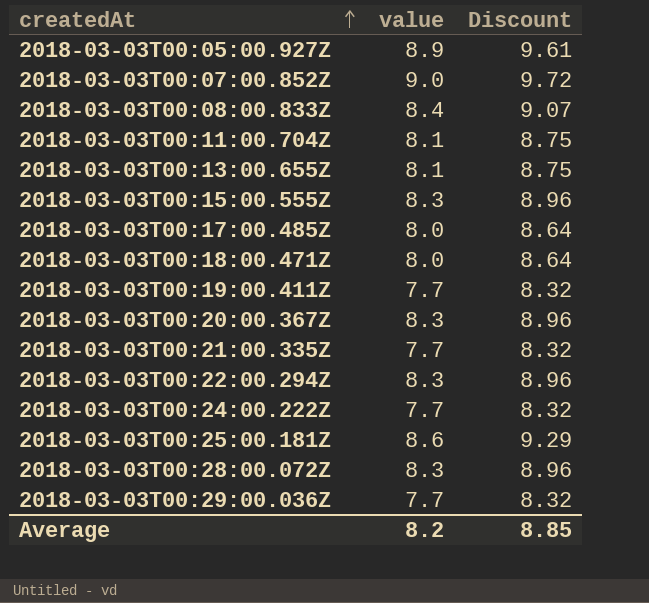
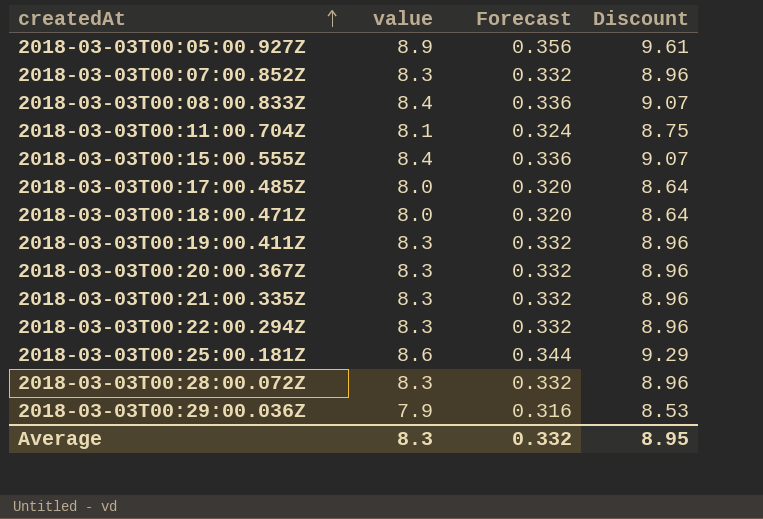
column Forecast | formula: none -> [value] * 0.04
row 2018-03-03T00:13:00.655Z: 8.1 | 8.75 -> none
row 2018-03-03T00:24:00.222Z: 7.7 | 8.32 -> none
2018-03-03T00:07:00.852Z | value: 9.0 -> 8.3
2018-03-03T00:07:00.852Z | Discount: 9.72 -> 8.96
2018-03-03T00:15:00.555Z | value: 8.3 -> 8.4
2018-03-03T00:15:00.555Z | Discount: 8.96 -> 9.07
2018-03-03T00:19:00.411Z | value: 7.7 -> 8.3
2018-03-03T00:19:00.411Z | Discount: 8.32 -> 8.96
2018-03-03T00:21:00.335Z | value: 7.7 -> 8.3
2018-03-03T00:21:00.335Z | Discount: 8.32 -> 8.96
2018-03-03T00:29:00.036Z | value: 7.7 -> 7.9
2018-03-03T00:29:00.036Z | Discount: 8.32 -> 8.53
Average | value: 8.2 -> 8.3
Average | Discount: 8.85 -> 8.95

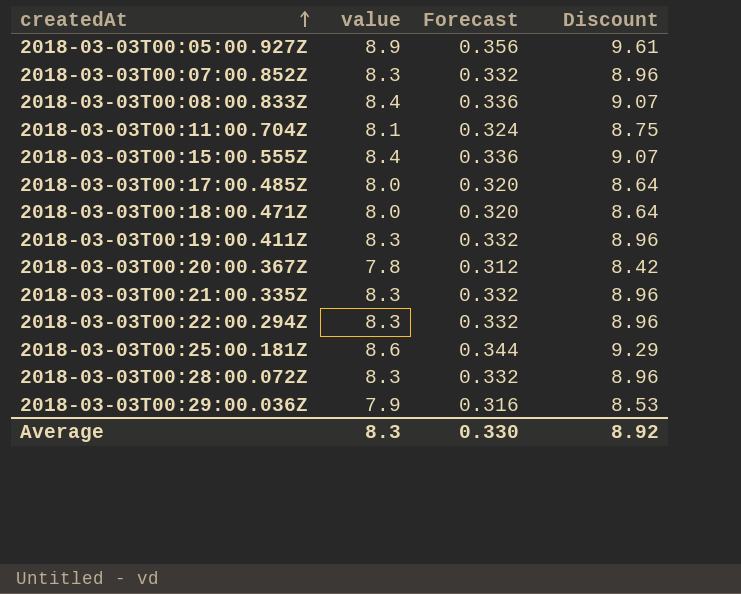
2018-03-03T00:20:00.367Z | value: 8.3 -> 7.8
2018-03-03T00:20:00.367Z | Forecast: 0.332 -> 0.312
2018-03-03T00:20:00.367Z | Discount: 8.96 -> 8.42
Average | Forecast: 0.332 -> 0.330
Average | Discount: 8.95 -> 8.92

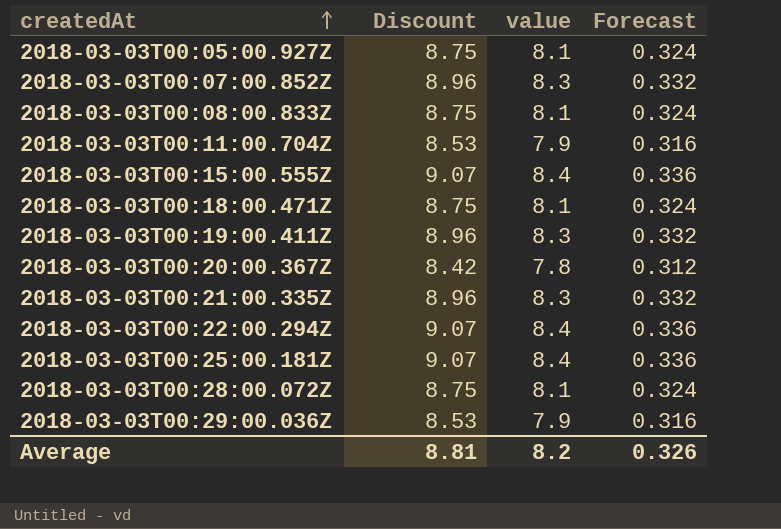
column Discount | position: 4 -> 2
row 2018-03-03T00:17:00.485Z: 8.0 | 0.320 | 8.64 -> none
2018-03-03T00:05:00.927Z | Discount: 9.61 -> 8.75
2018-03-03T00:05:00.927Z | value: 8.9 -> 8.1
2018-03-03T00:05:00.927Z | Forecast: 0.356 -> 0.324
2018-03-03T00:08:00.833Z | Discount: 9.07 -> 8.75
2018-03-03T00:08:00.833Z | value: 8.4 -> 8.1
2018-03-03T00:08:00.833Z | Forecast: 0.336 -> 0.324
2018-03-03T00:11:00.704Z | Discount: 8.75 -> 8.53
2018-03-03T00:11:00.704Z | value: 8.1 -> 7.9
2018-03-03T00:11:00.704Z | Forecast: 0.324 -> 0.316
2018-03-03T00:18:00.471Z | Discount: 8.64 -> 8.75
2018-03-03T00:18:00.471Z | value: 8.0 -> 8.1
2018-03-03T00:18:00.471Z | Forecast: 0.320 -> 0.324
2018-03-03T00:22:00.294Z | Discount: 8.96 -> 9.07
2018-03-03T00:22:00.294Z | value: 8.3 -> 8.4
2018-03-03T00:22:00.294Z | Forecast: 0.332 -> 0.336
2018-03-03T00:25:00.181Z | Discount: 9.29 -> 9.07
2018-03-03T00:25:00.181Z | value: 8.6 -> 8.4
2018-03-03T00:25:00.181Z | Forecast: 0.344 -> 0.336
2018-03-03T00:28:00.072Z | Discount: 8.96 -> 8.75
2018-03-03T00:28:00.072Z | value: 8.3 -> 8.1
2018-03-03T00:28:00.072Z | Forecast: 0.332 -> 0.324
Average | Discount: 8.92 -> 8.81
Average | value: 8.3 -> 8.2
Average | Forecast: 0.330 -> 0.326

